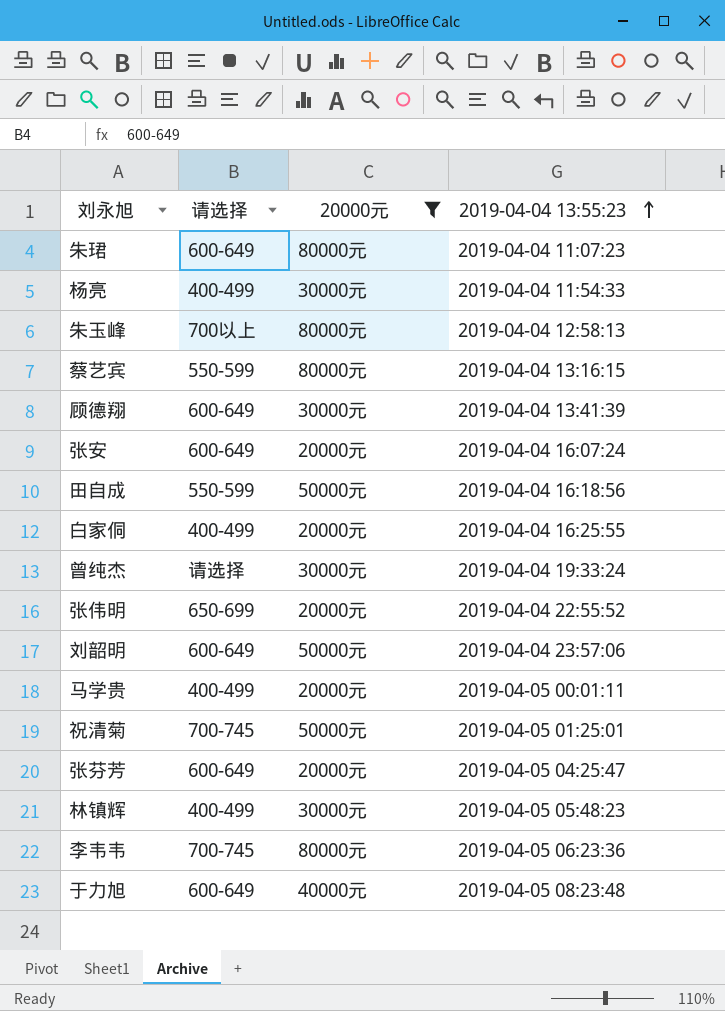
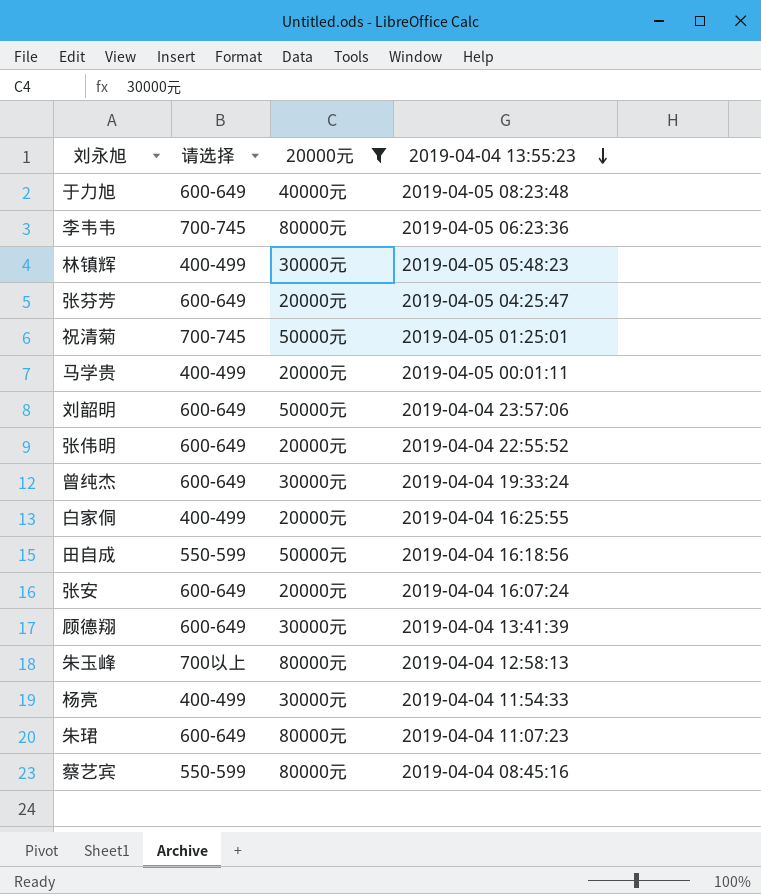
row order: 2019-04-04 13:55:23 ascending -> 2019-04-04 13:55:23 descending
张伟明 | 请选择: 650-699 -> 600-649
曾纯杰 | 请选择: 请选择 -> 600-649
蔡艺宾 | 2019-04-04 13:55:23: 2019-04-04 13:16:15 -> 2019-04-04 08:45:16

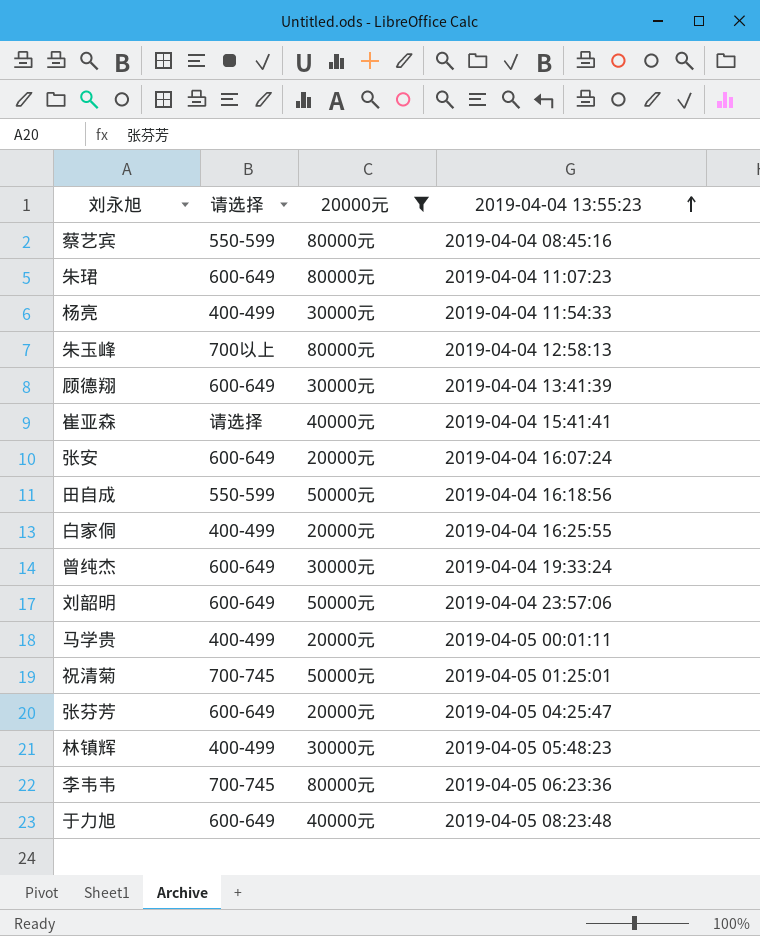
row order: 2019-04-04 13:55:23 descending -> 2019-04-04 13:55:23 ascending
row 张伟明: 600-649 | 20000元 | 2019-04-04 22:55:52 -> none
row 崔亚森: none -> 请选择 | 40000元 | 2019-04-04 15:41:41

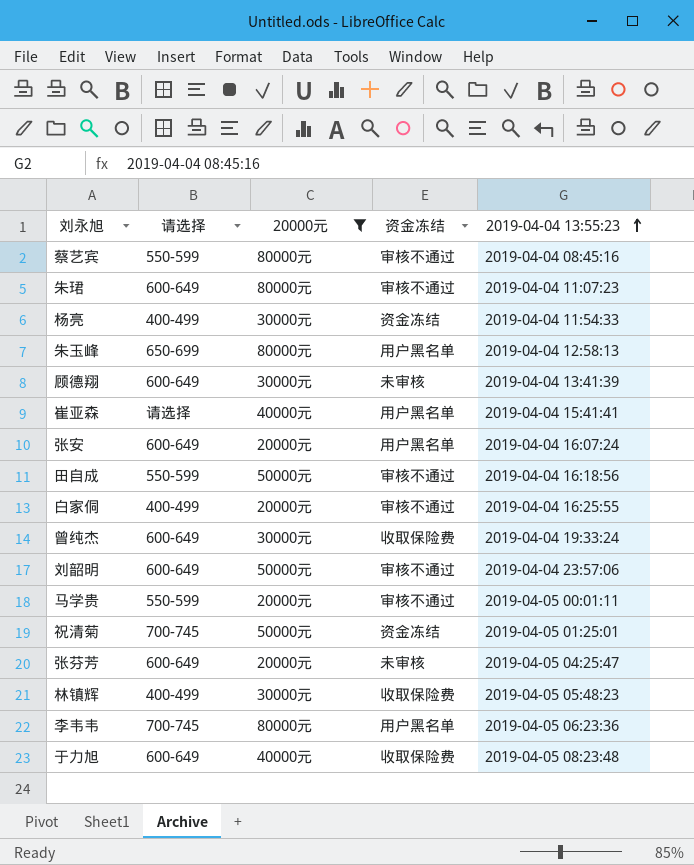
column 资金冻结 | position: none -> 4
朱玉峰 | 请选择: 700以上 -> 650-699
马学贵 | 请选择: 400-499 -> 550-599

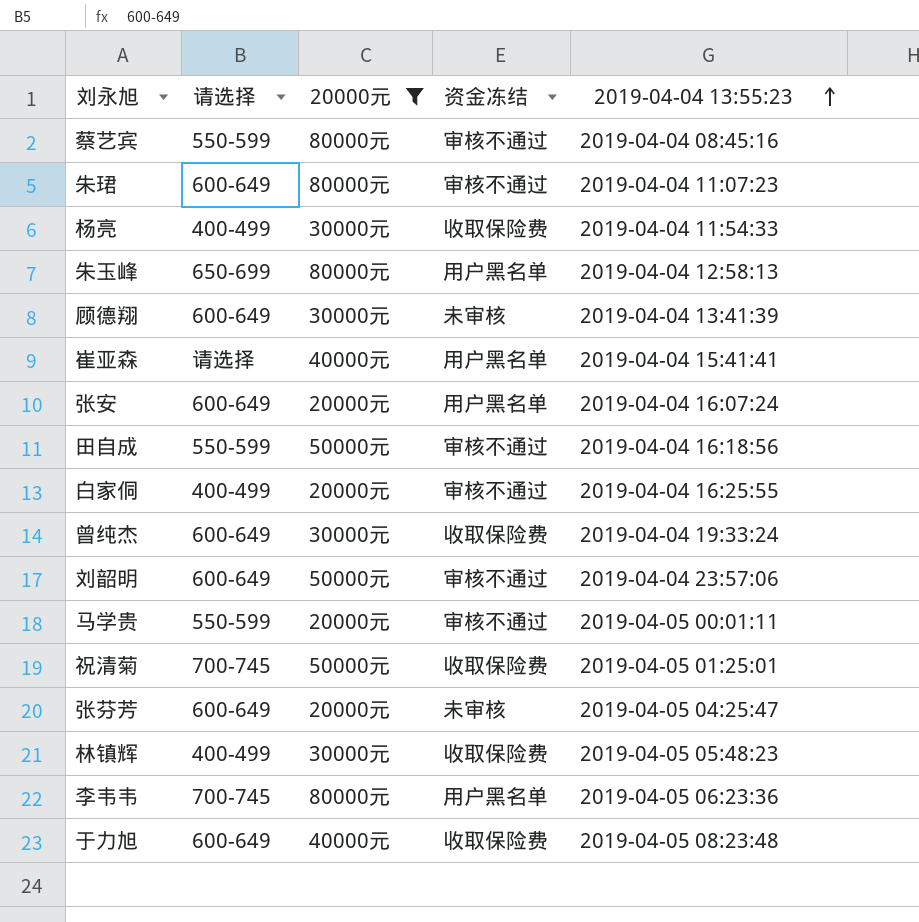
杨亮 | 资金冻结: 资金冻结 -> 收取保险费
祝清菊 | 资金冻结: 资金冻结 -> 收取保险费

